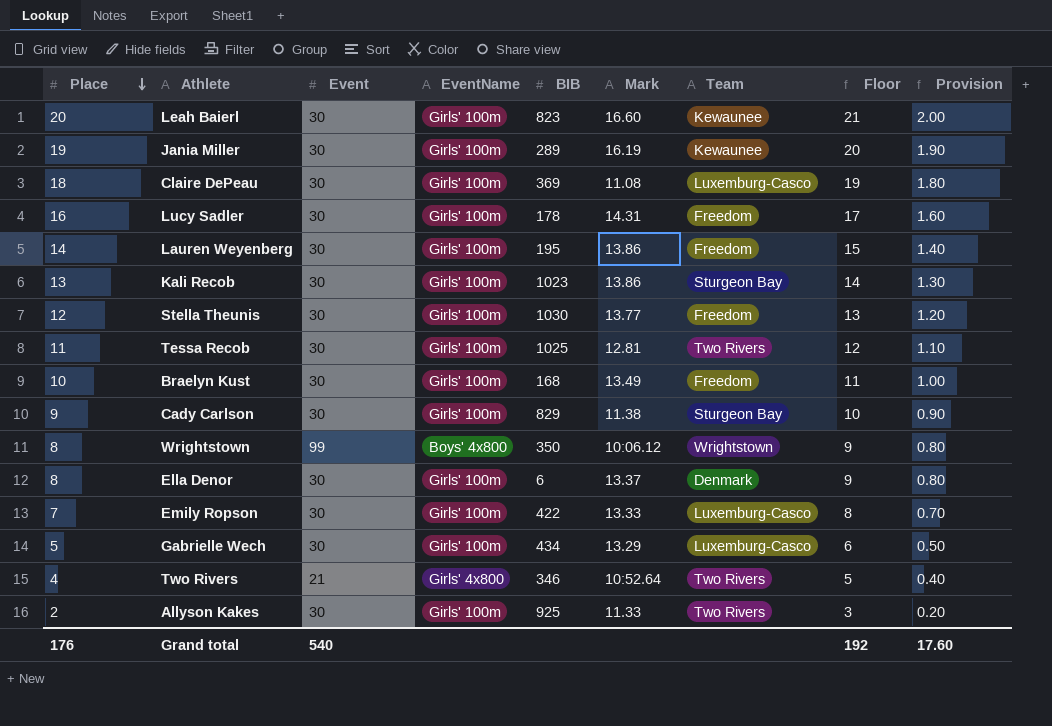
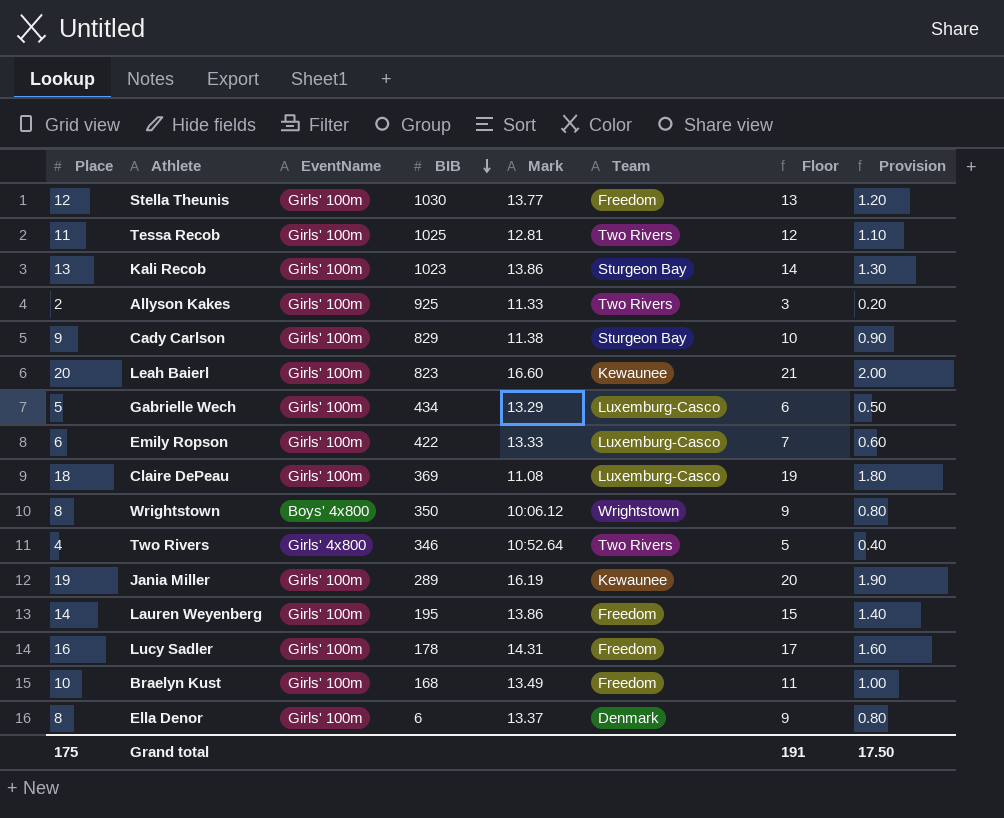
row order: Place descending -> BIB descending
column Event | position: 3 -> none
Emily Ropson | Place: 7 -> 6
Emily Ropson | Floor: 8 -> 7
Emily Ropson | Provision: 0.70 -> 0.60
Grand total | Place: 176 -> 175
Grand total | Floor: 192 -> 191
Grand total | Provision: 17.60 -> 17.50

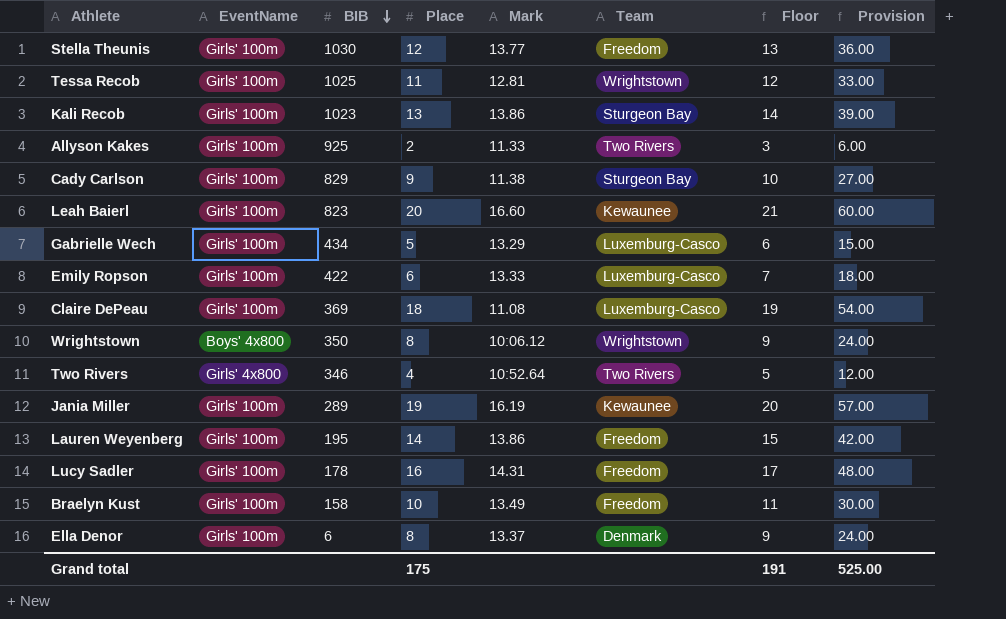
column Place | position: 1 -> 4
column Provision | formula: [Place] * 0.1 -> [Place] * 3
Tessa Recob | Team: Two Rivers -> Wrightstown
Braelyn Kust | BIB: 168 -> 158
Grand total | Provision: 17.50 -> 525.00

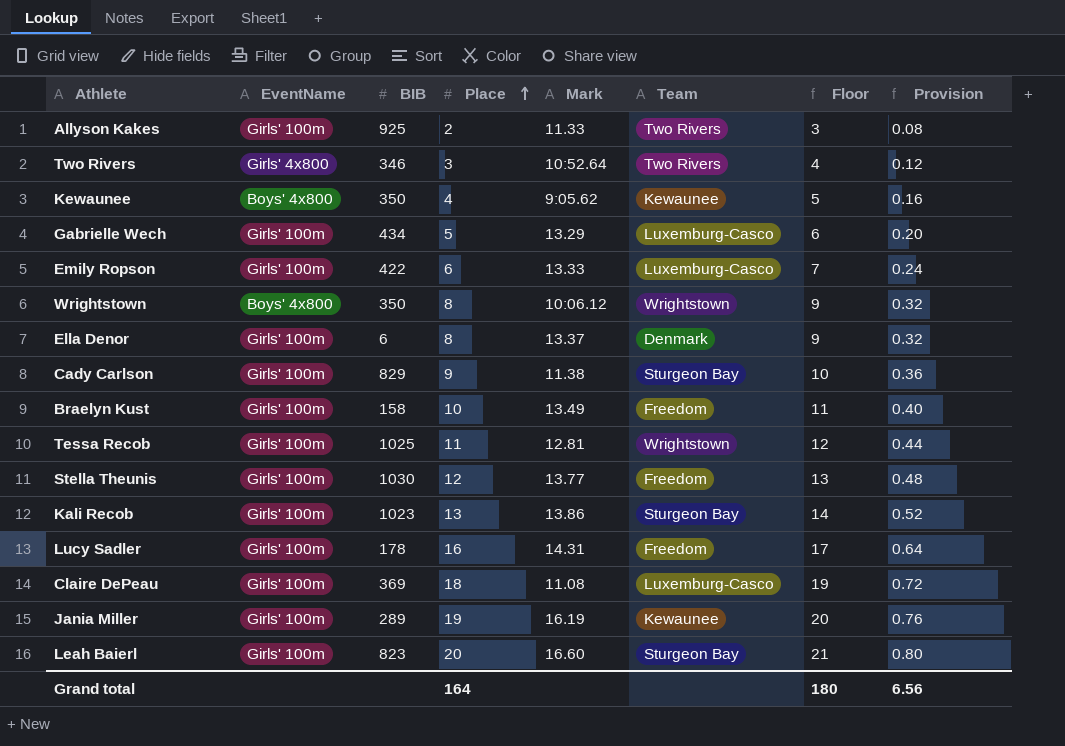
row order: BIB descending -> Place ascending
column Provision | formula: [Place] * 3 -> [Place] * 0.04
row Lauren Weyenberg: Girls' 100m | 195 | 14 | 13.86 | Freedom | 15 | 42.00 -> none
Two Rivers | Place: 4 -> 3
Two Rivers | Floor: 5 -> 4
row Kewaunee: none -> Boys' 4x800 | 350 | 4 | 9:05.62 | Kewaunee | 5 | 0.16
Leah Baierl | Team: Kewaunee -> Sturgeon Bay
Grand total | Place: 175 -> 164
Grand total | Floor: 191 -> 180
Grand total | Provision: 525.00 -> 6.56

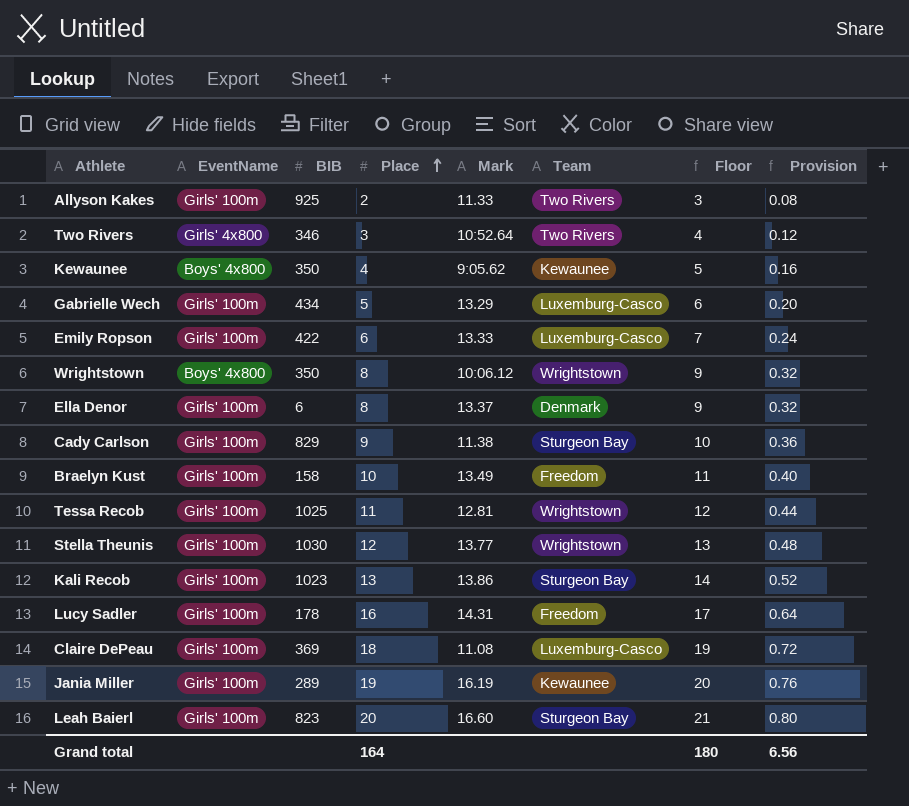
Stella Theunis | Team: Freedom -> Wrightstown

